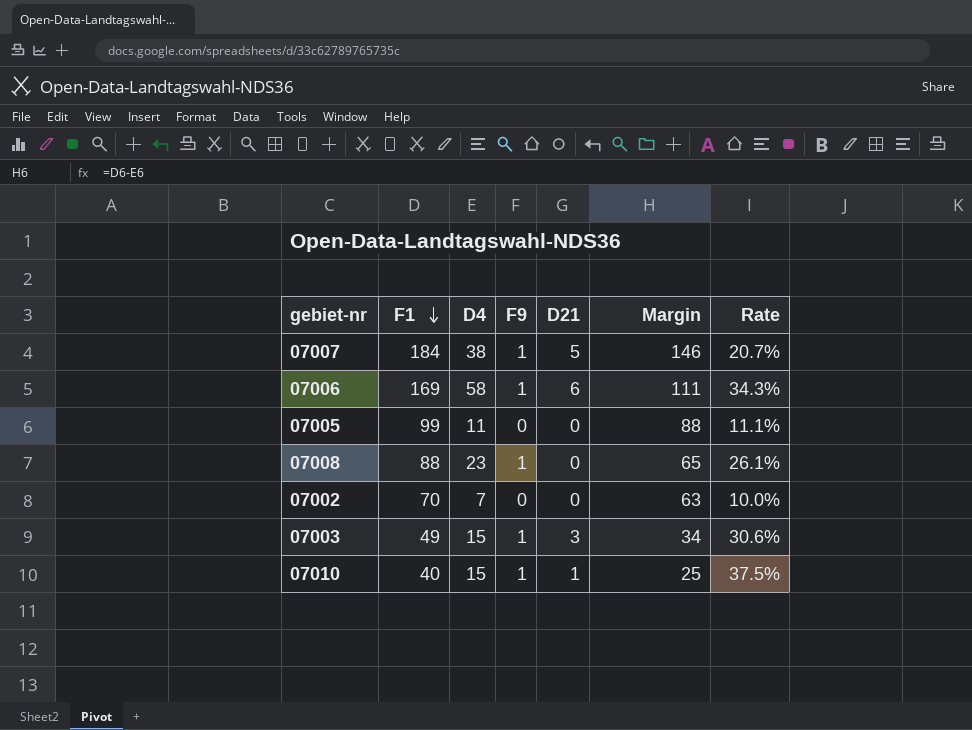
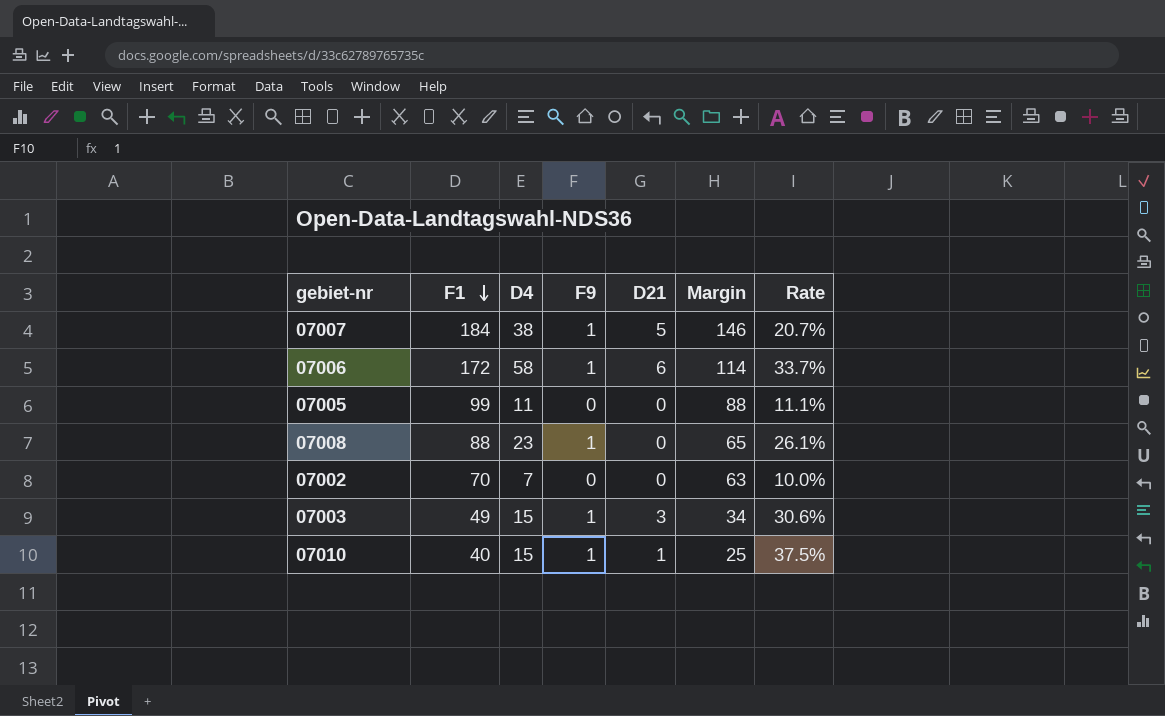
07006 | F1: 169 -> 172
07006 | Margin: 111 -> 114
07006 | Rate: 34.3% -> 33.7%

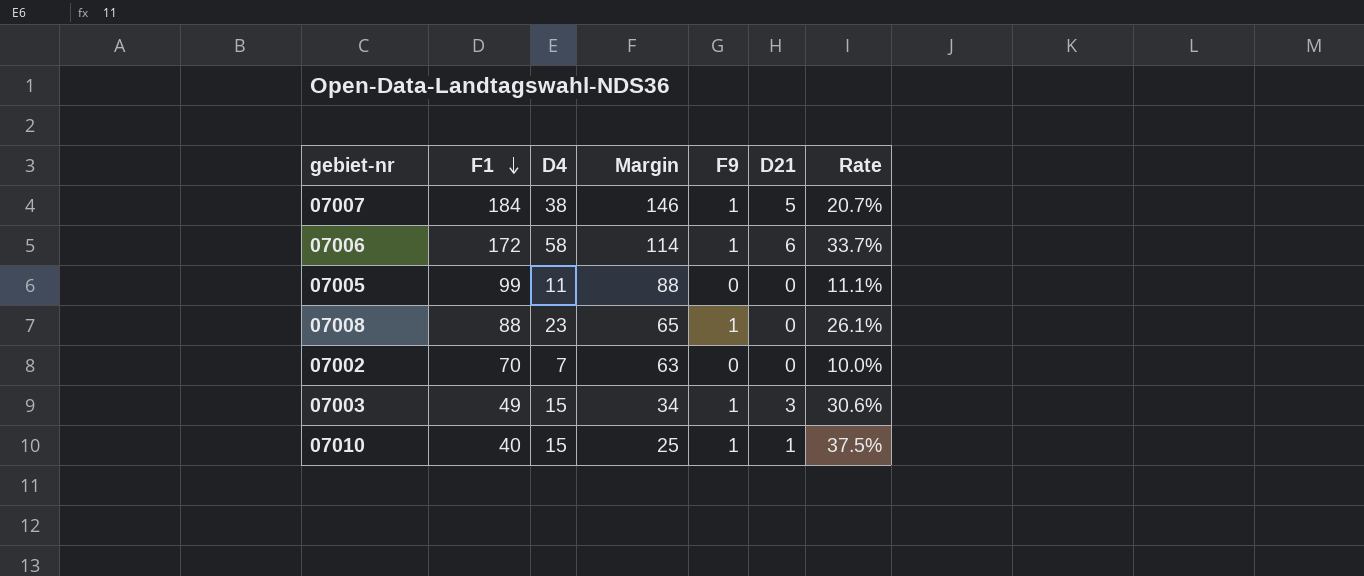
column Margin | position: 6 -> 4

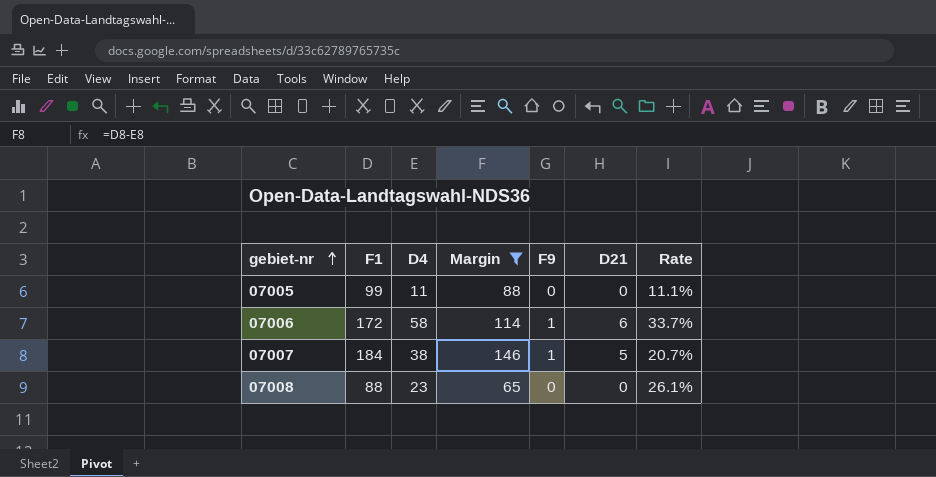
filter: none -> Margin >= 65
row order: F1 descending -> gebiet-nr ascending
07008 | F9: 1 -> 0

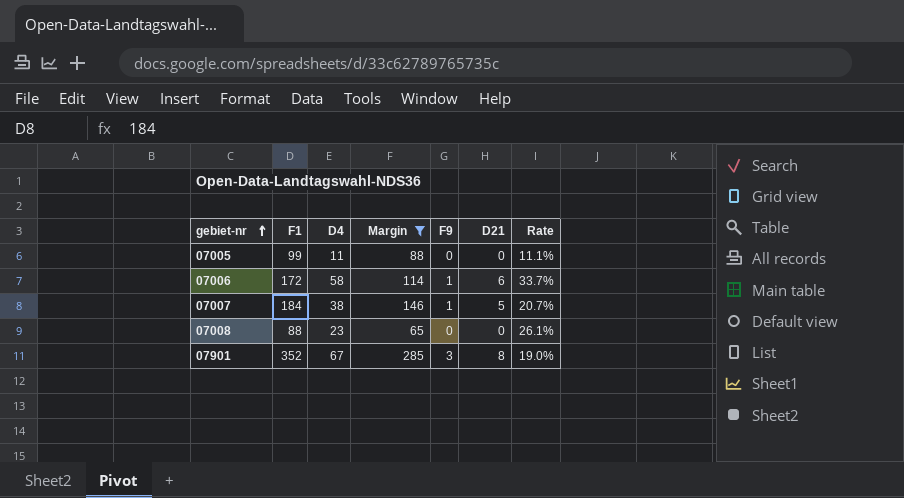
row 07901: none -> 352 | 67 | 285 | 3 | 8 | 19.0%

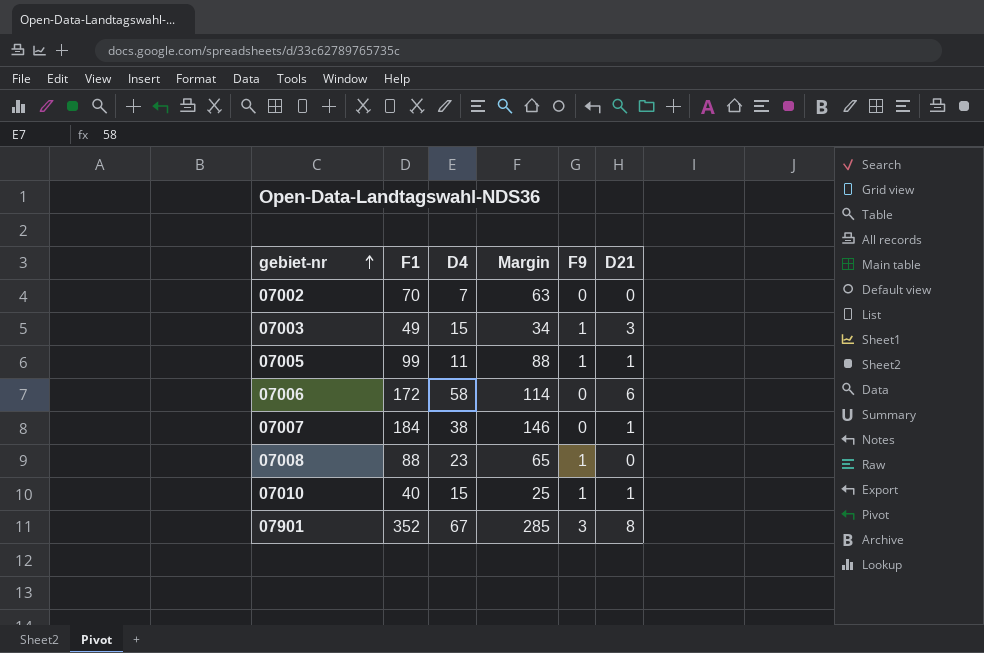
filter: Margin >= 65 -> none
column Rate | formula: [D4] / [F1] -> none
07005 | F9: 0 -> 1
07005 | D21: 0 -> 1
07006 | F9: 1 -> 0
07007 | F9: 1 -> 0
07007 | D21: 5 -> 1
07008 | F9: 0 -> 1

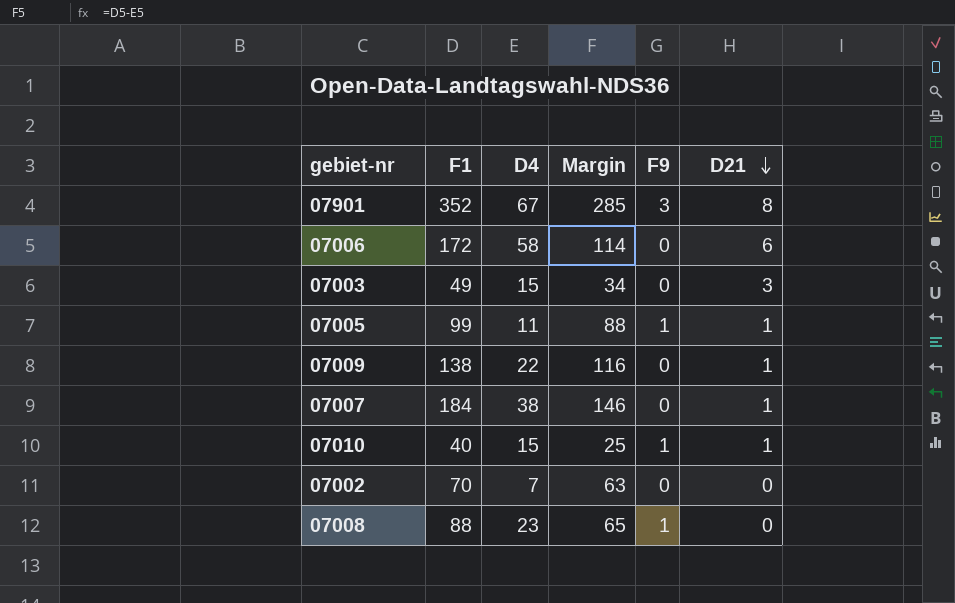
row order: gebiet-nr ascending -> D21 descending
07003 | F9: 1 -> 0
row 07009: none -> 138 | 22 | 116 | 0 | 1

